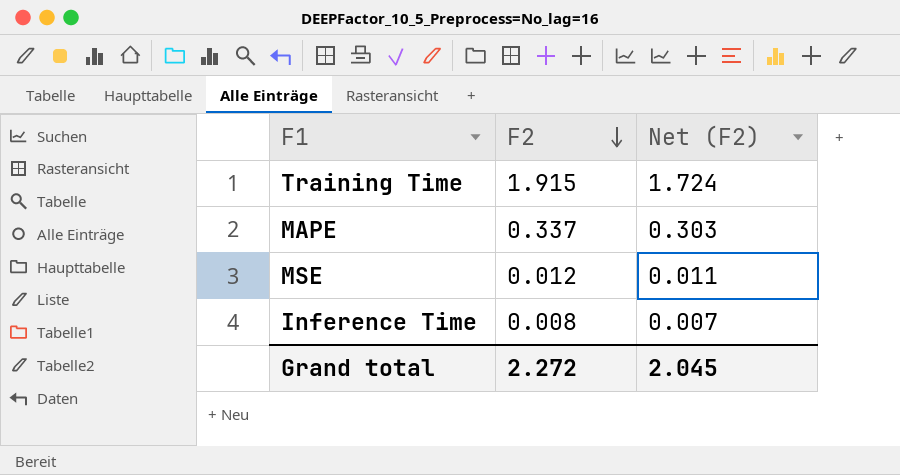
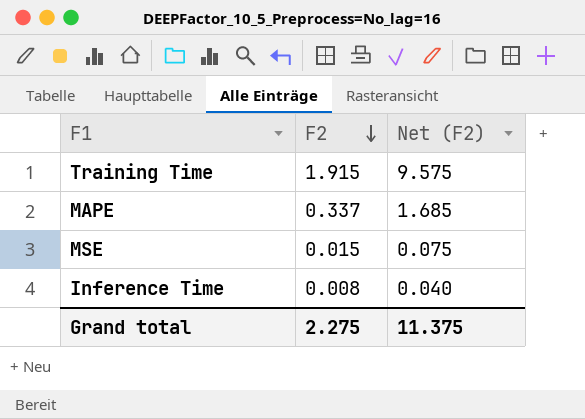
column Net (F2) | formula: [F2] * 0.9 -> [F2] * 5
MSE | F2: 0.012 -> 0.015
Grand total | F2: 2.272 -> 2.275
Grand total | Net (F2): 2.045 -> 11.375

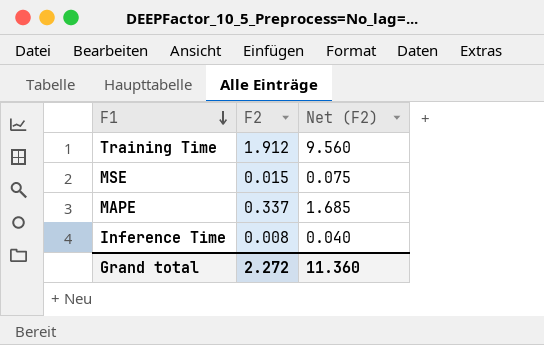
row order: F2 descending -> F1 descending
Training Time | F2: 1.915 -> 1.912
Training Time | Net (F2): 9.575 -> 9.560
Grand total | F2: 2.275 -> 2.272
Grand total | Net (F2): 11.375 -> 11.360

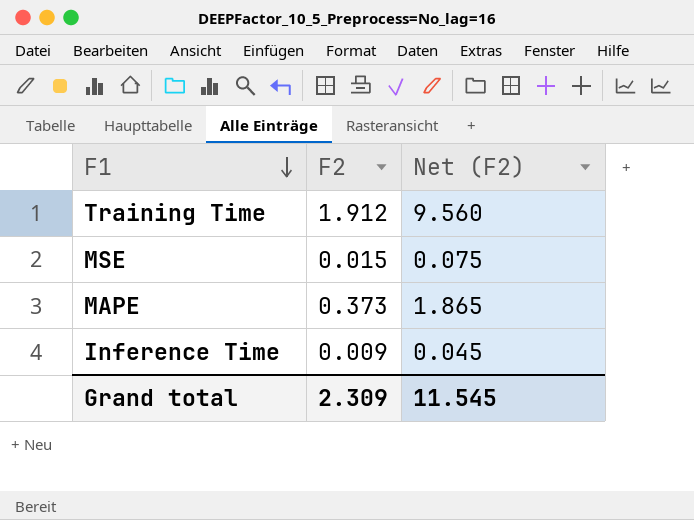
MAPE | F2: 0.337 -> 0.373
MAPE | Net (F2): 1.685 -> 1.865
Inference Time | F2: 0.008 -> 0.009
Inference Time | Net (F2): 0.040 -> 0.045
Grand total | F2: 2.272 -> 2.309
Grand total | Net (F2): 11.360 -> 11.545

